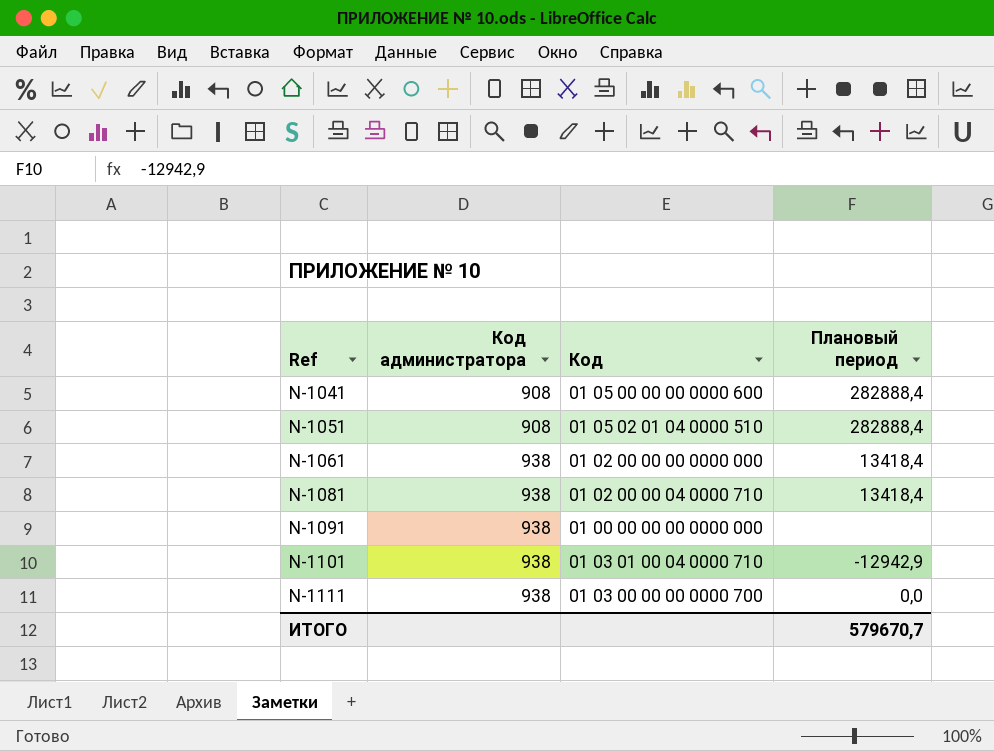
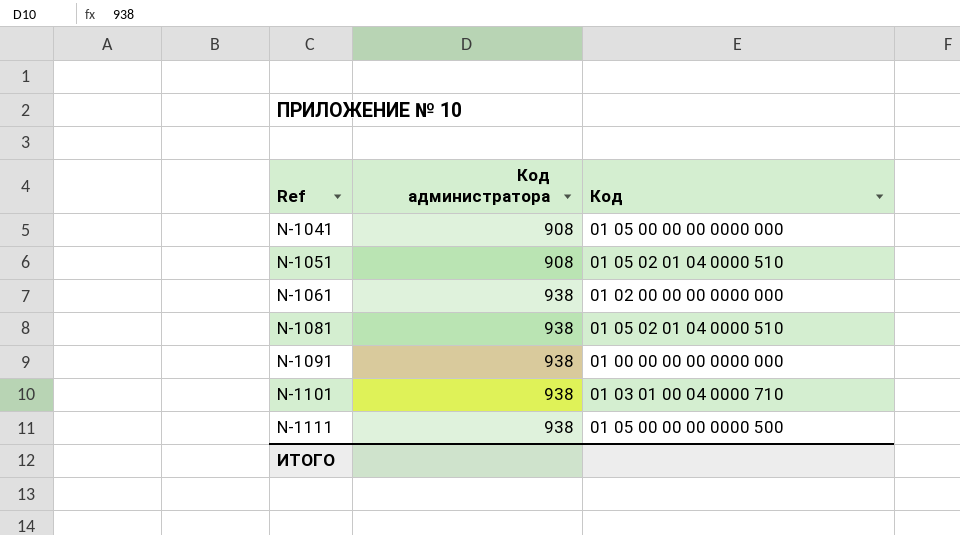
column Плановый период | position: 4 -> none
N-1041 | Код: 01 05 00 00 00 0000 600 -> 01 05 00 00 00 0000 000
N-1081 | Код: 01 02 00 00 04 0000 710 -> 01 05 02 01 04 0000 510
N-1111 | Код: 01 03 00 00 00 0000 700 -> 01 05 00 00 00 0000 500

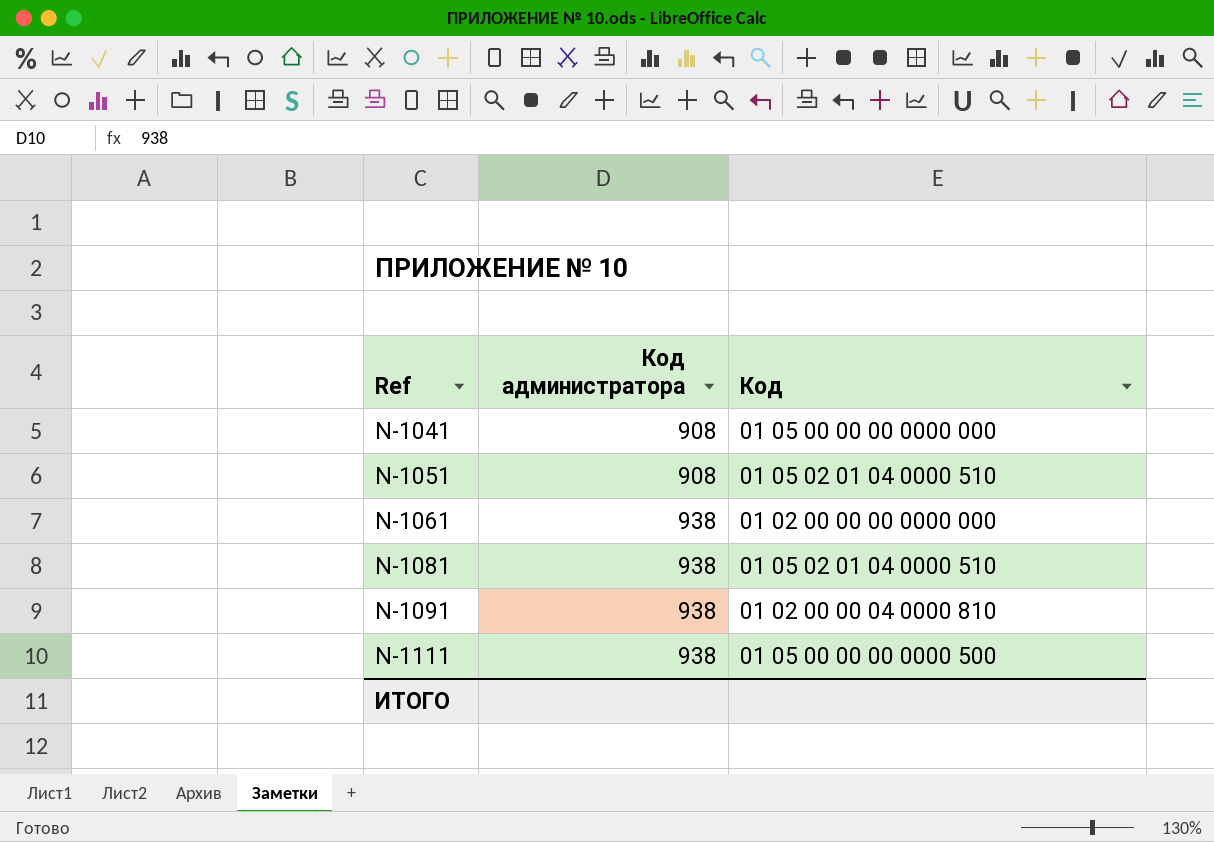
row N-1101: 938 | 01 03 01 00 04 0000 710 -> none
N-1091 | Код: 01 00 00 00 00 0000 000 -> 01 02 00 00 04 0000 810

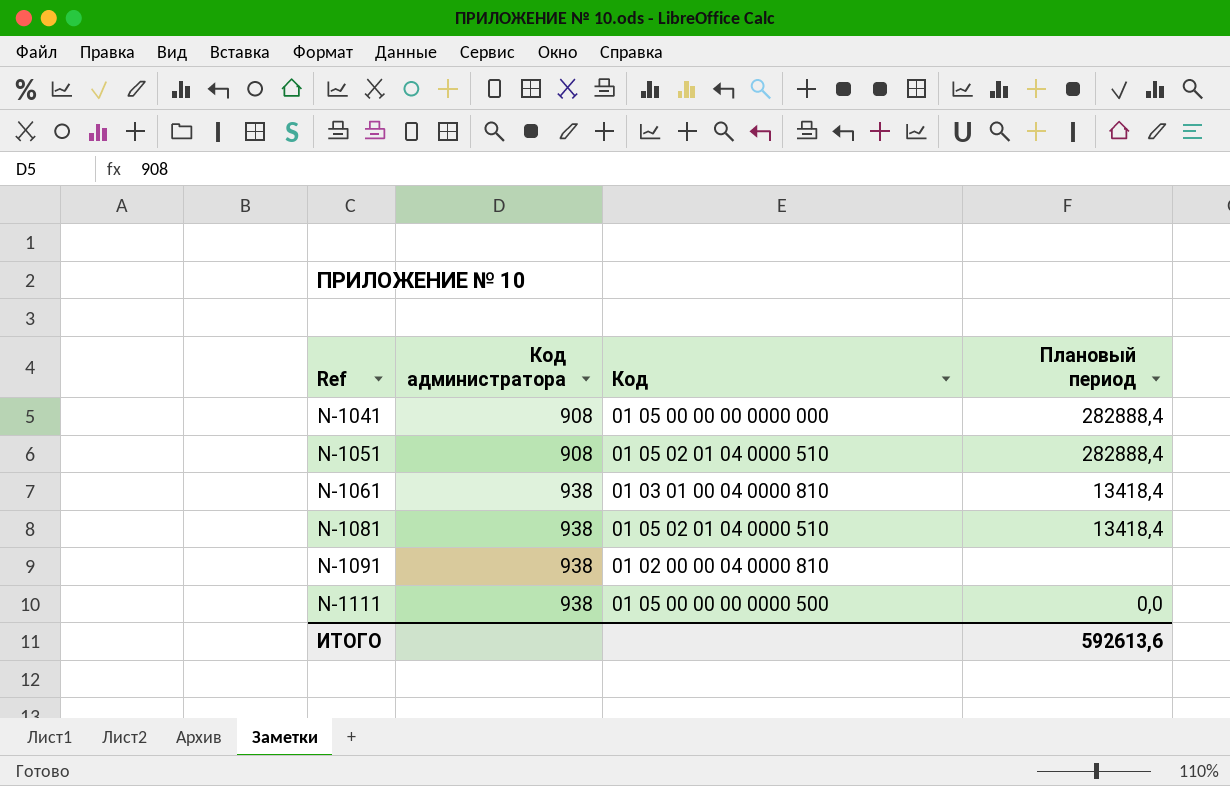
column Плановый период | position: none -> 4
N-1061 | Код: 01 02 00 00 00 0000 000 -> 01 03 01 00 04 0000 810

